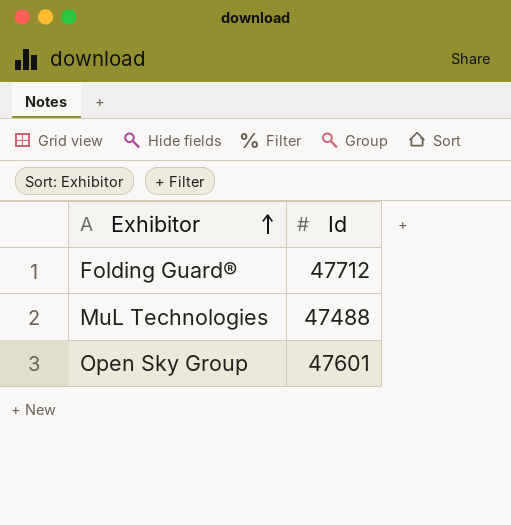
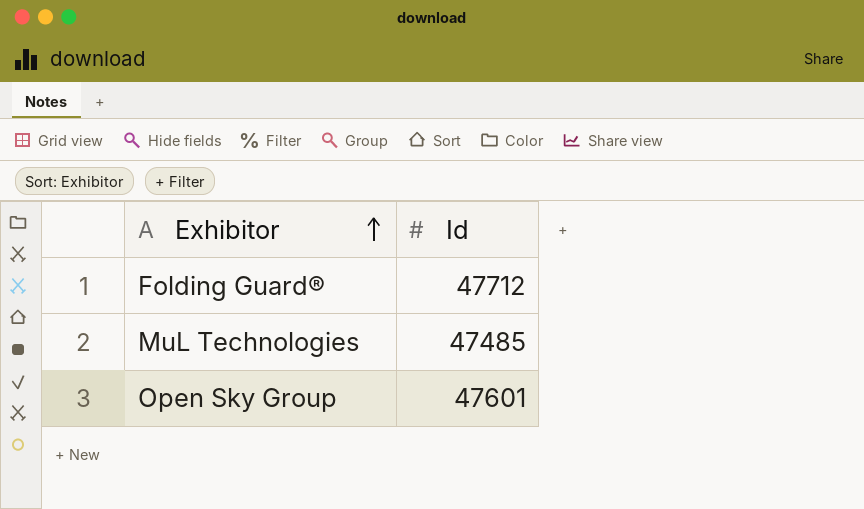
MuL Technologies | Id: 47488 -> 47485

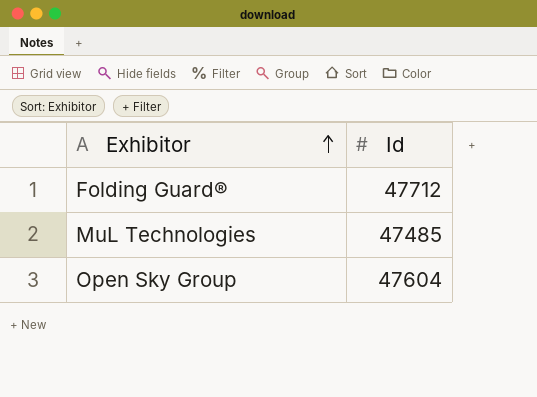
Open Sky Group | Id: 47601 -> 47604

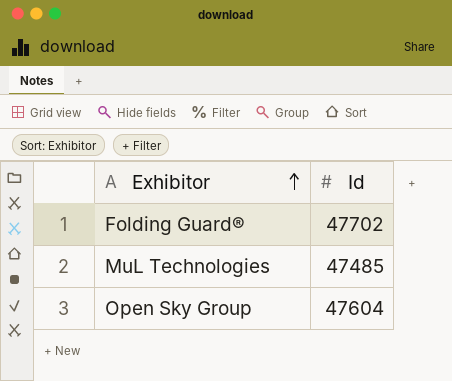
Folding Guard® | Id: 47712 -> 47702

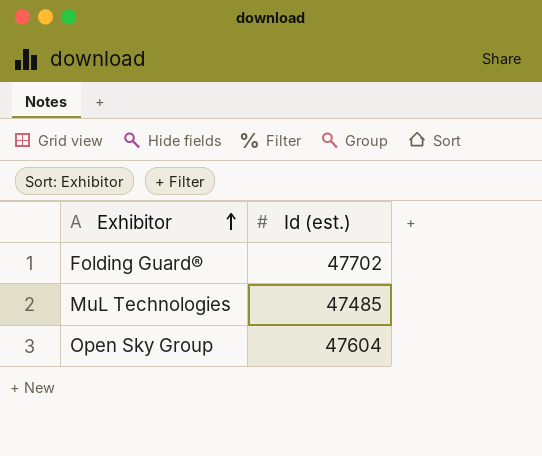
column name: Id -> Id (est.)

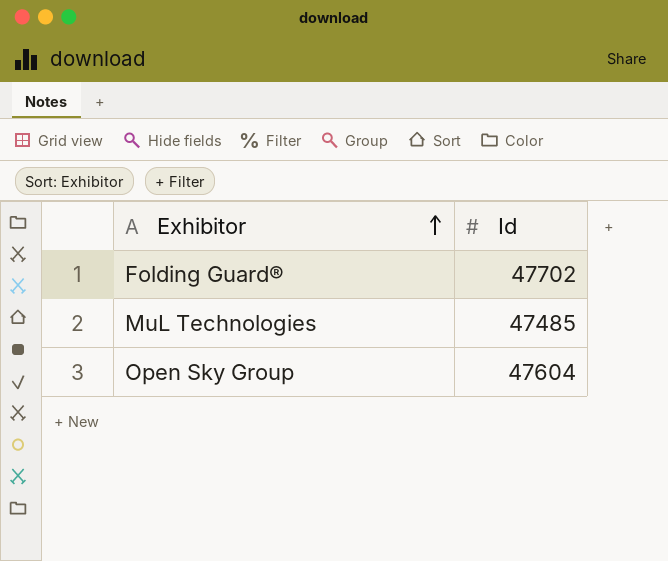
column name: Id (est.) -> Id

